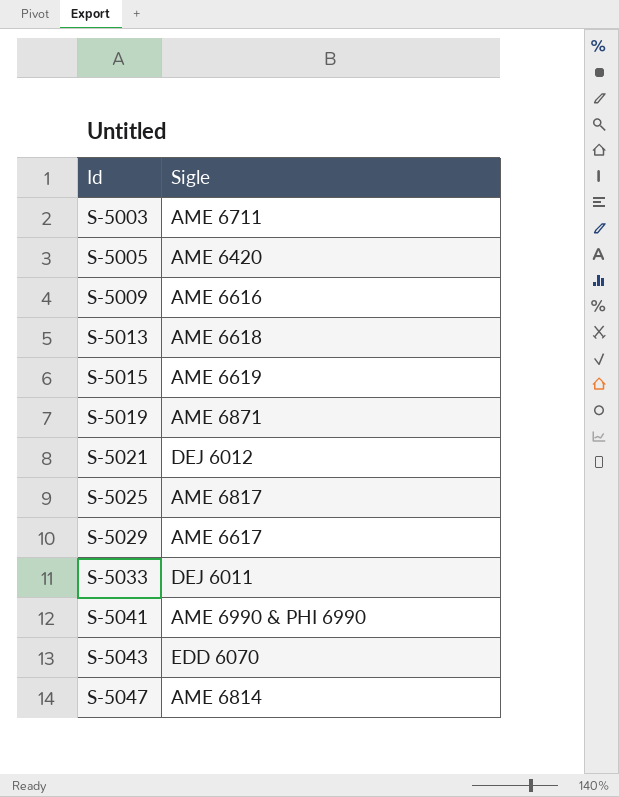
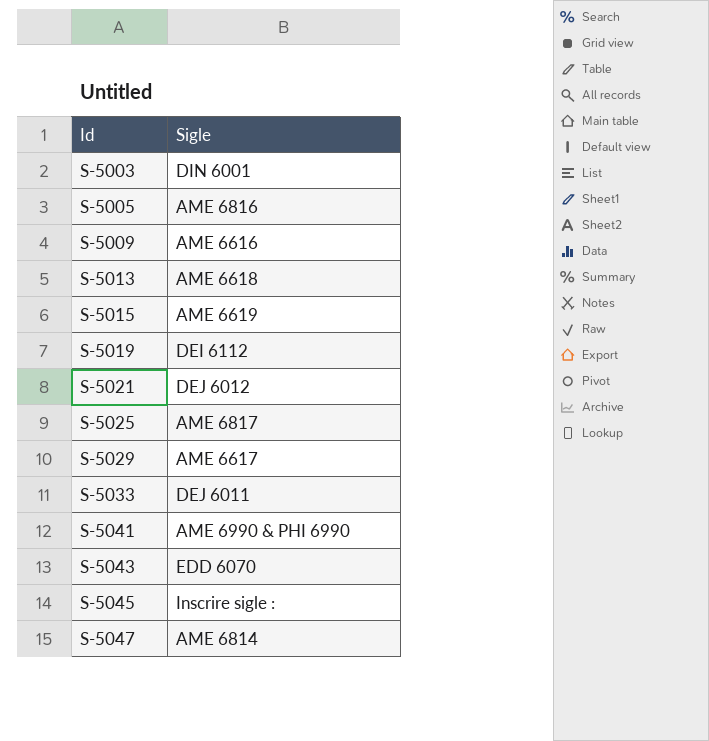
S-5003 | Sigle: AME 6711 -> DIN 6001
S-5005 | Sigle: AME 6420 -> AME 6816
S-5019 | Sigle: AME 6871 -> DEI 6112
row S-5045: none -> Inscrire sigle :

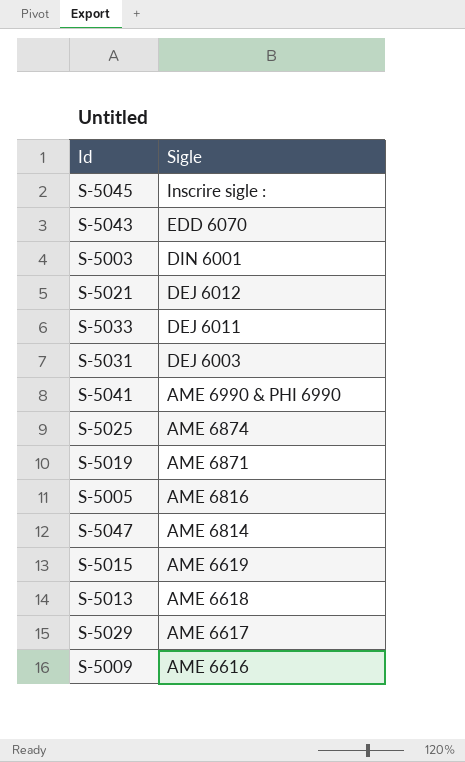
row order: Id ascending -> Sigle descending
row S-5031: none -> DEJ 6003
S-5025 | Sigle: AME 6817 -> AME 6874
S-5019 | Sigle: DEI 6112 -> AME 6871

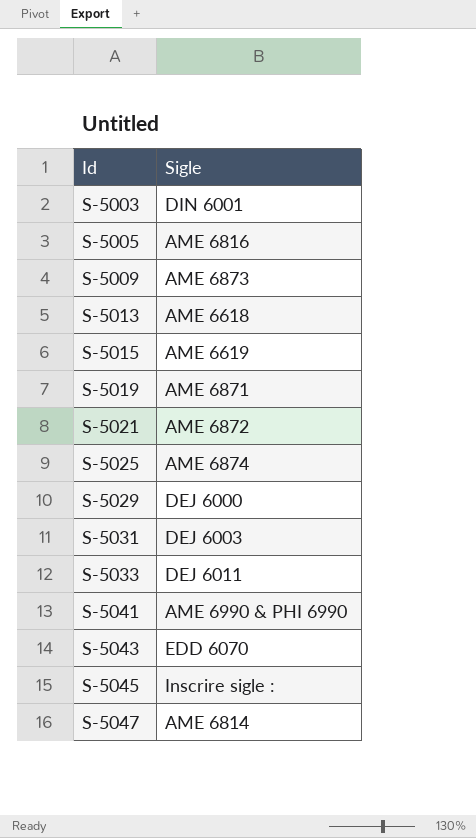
row order: Sigle descending -> Id ascending
S-5009 | Sigle: AME 6616 -> AME 6873
S-5021 | Sigle: DEJ 6012 -> AME 6872
S-5029 | Sigle: AME 6617 -> DEJ 6000

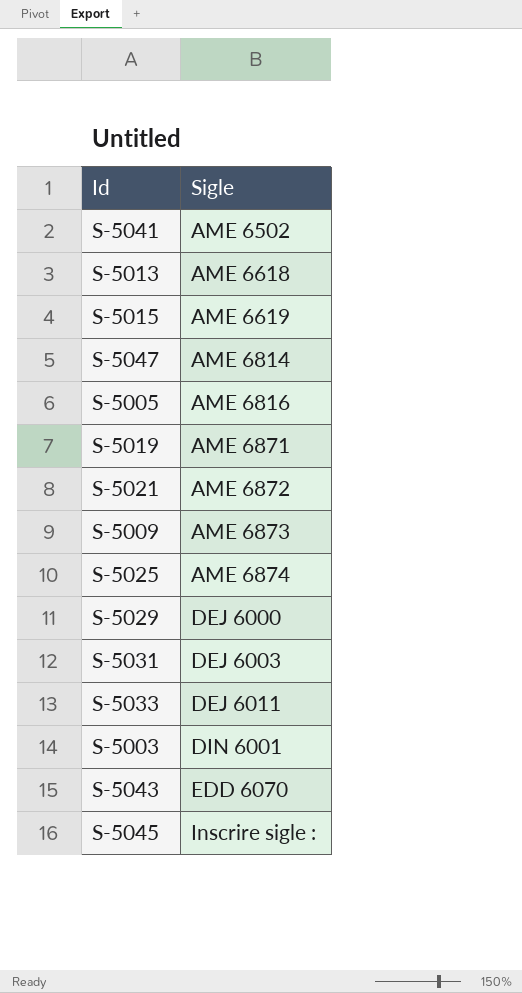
row order: Id ascending -> Sigle ascending
S-5041 | Sigle: AME 6990 & PHI 6990 -> AME 6502

